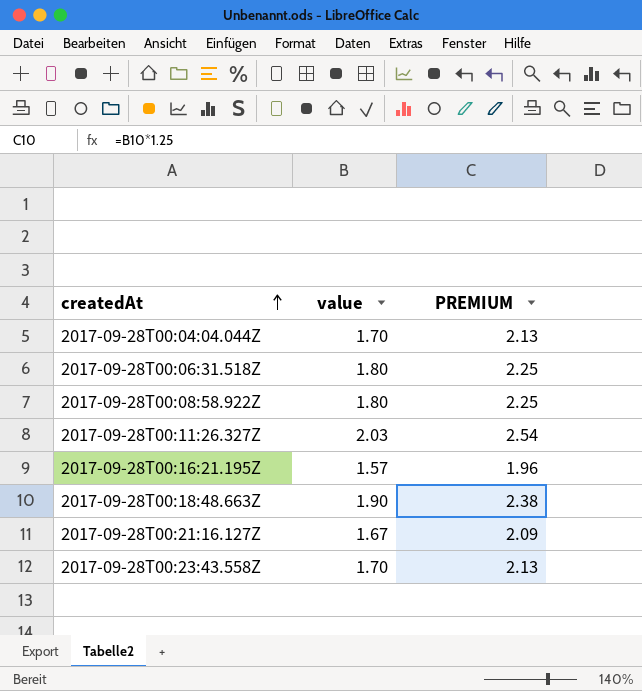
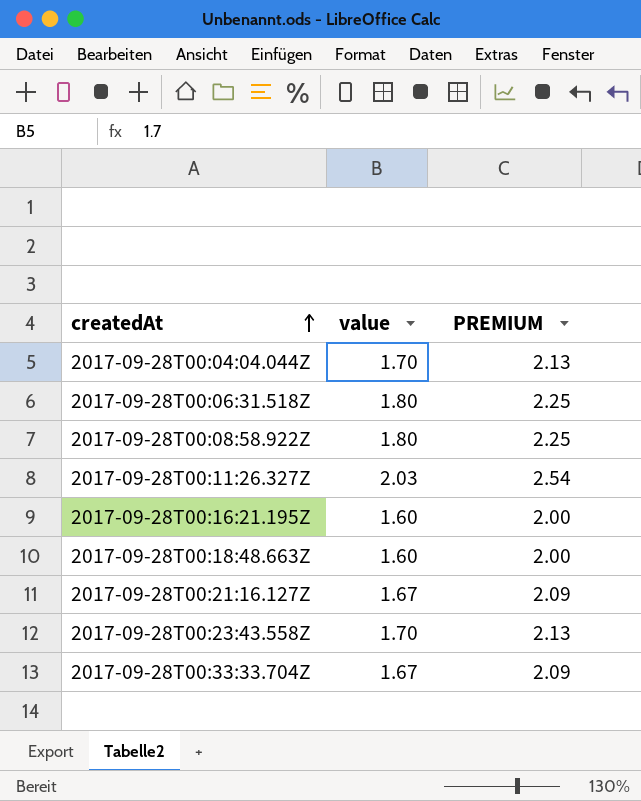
2017-09-28T00:16:21.195Z | value: 1.57 -> 1.60
2017-09-28T00:16:21.195Z | PREMIUM: 1.96 -> 2.00
2017-09-28T00:18:48.663Z | value: 1.90 -> 1.60
2017-09-28T00:18:48.663Z | PREMIUM: 2.38 -> 2.00
row 2017-09-28T00:33:33.704Z: none -> 1.67 | 2.09

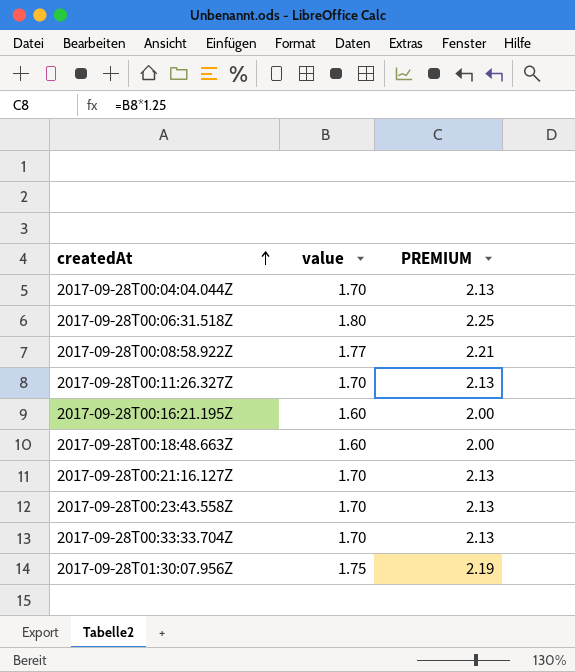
2017-09-28T00:08:58.922Z | value: 1.80 -> 1.77
2017-09-28T00:08:58.922Z | PREMIUM: 2.25 -> 2.21
2017-09-28T00:11:26.327Z | value: 2.03 -> 1.70
2017-09-28T00:11:26.327Z | PREMIUM: 2.54 -> 2.13
2017-09-28T00:21:16.127Z | value: 1.67 -> 1.70
2017-09-28T00:21:16.127Z | PREMIUM: 2.09 -> 2.13
2017-09-28T00:33:33.704Z | value: 1.67 -> 1.70
2017-09-28T00:33:33.704Z | PREMIUM: 2.09 -> 2.13
row 2017-09-28T01:30:07.956Z: none -> 1.75 | 2.19

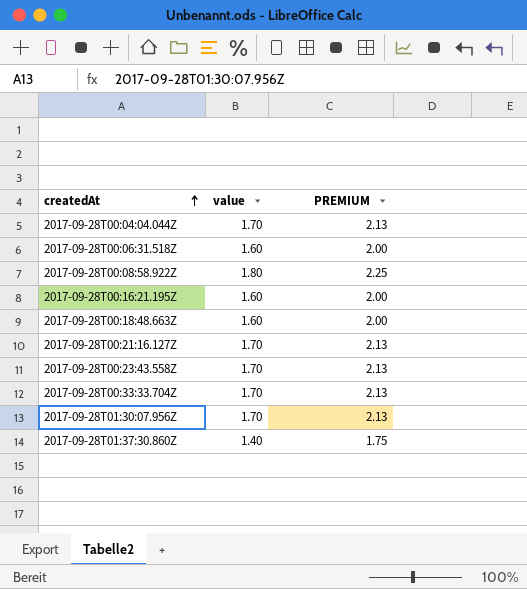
row 2017-09-28T00:11:26.327Z: 1.70 | 2.13 -> none
2017-09-28T00:06:31.518Z | value: 1.80 -> 1.60
2017-09-28T00:06:31.518Z | PREMIUM: 2.25 -> 2.00
2017-09-28T00:08:58.922Z | value: 1.77 -> 1.80
2017-09-28T00:08:58.922Z | PREMIUM: 2.21 -> 2.25
2017-09-28T01:30:07.956Z | value: 1.75 -> 1.70
2017-09-28T01:30:07.956Z | PREMIUM: 2.19 -> 2.13
row 2017-09-28T01:37:30.860Z: none -> 1.40 | 1.75

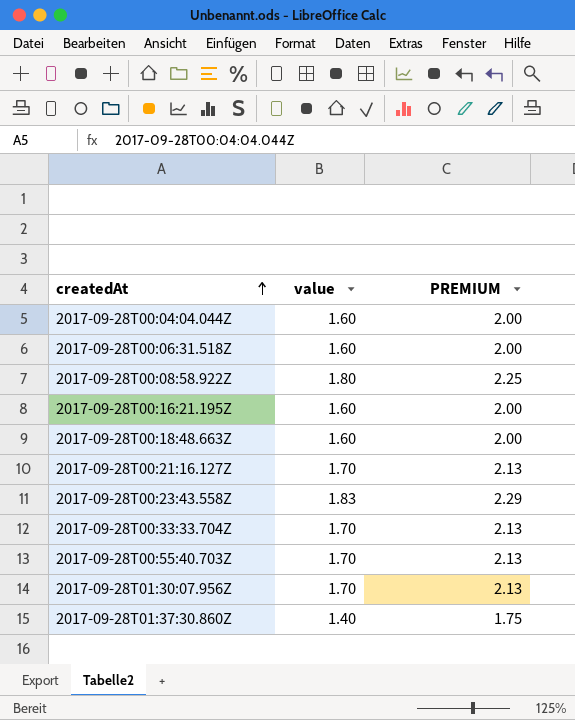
2017-09-28T00:04:04.044Z | value: 1.70 -> 1.60
2017-09-28T00:04:04.044Z | PREMIUM: 2.13 -> 2.00
2017-09-28T00:23:43.558Z | value: 1.70 -> 1.83
2017-09-28T00:23:43.558Z | PREMIUM: 2.13 -> 2.29
row 2017-09-28T00:55:40.703Z: none -> 1.70 | 2.13

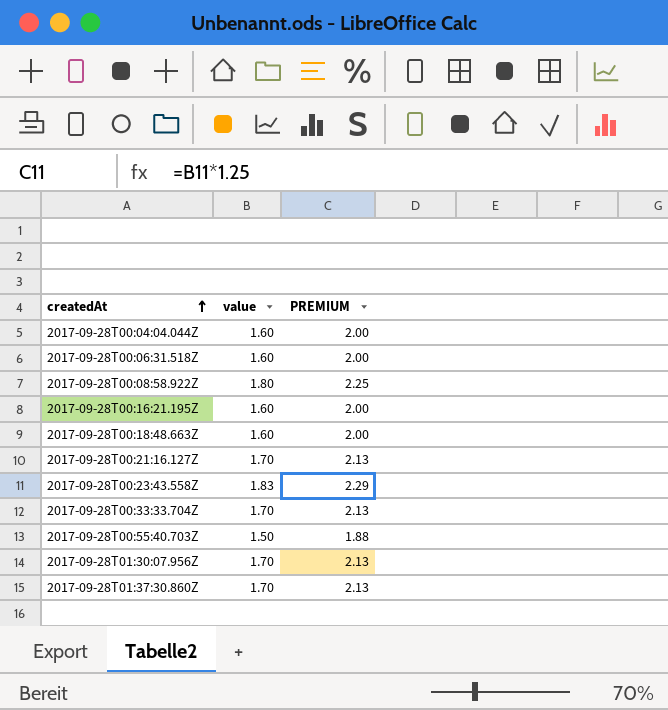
2017-09-28T00:55:40.703Z | value: 1.70 -> 1.50
2017-09-28T00:55:40.703Z | PREMIUM: 2.13 -> 1.88
2017-09-28T01:37:30.860Z | value: 1.40 -> 1.70
2017-09-28T01:37:30.860Z | PREMIUM: 1.75 -> 2.13

